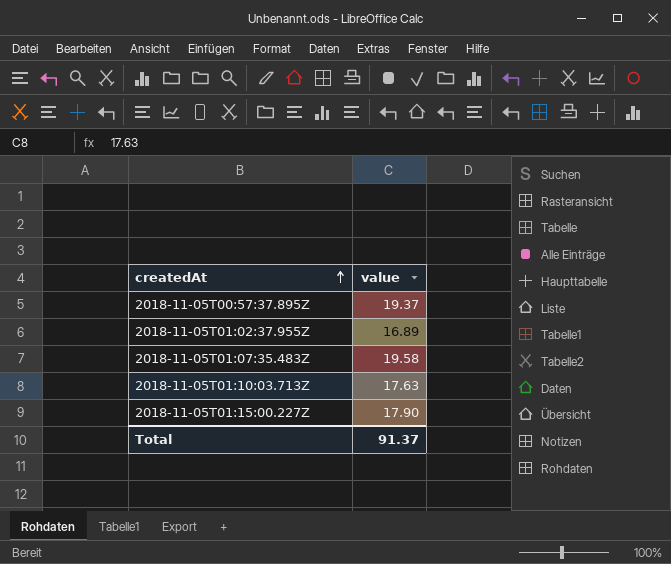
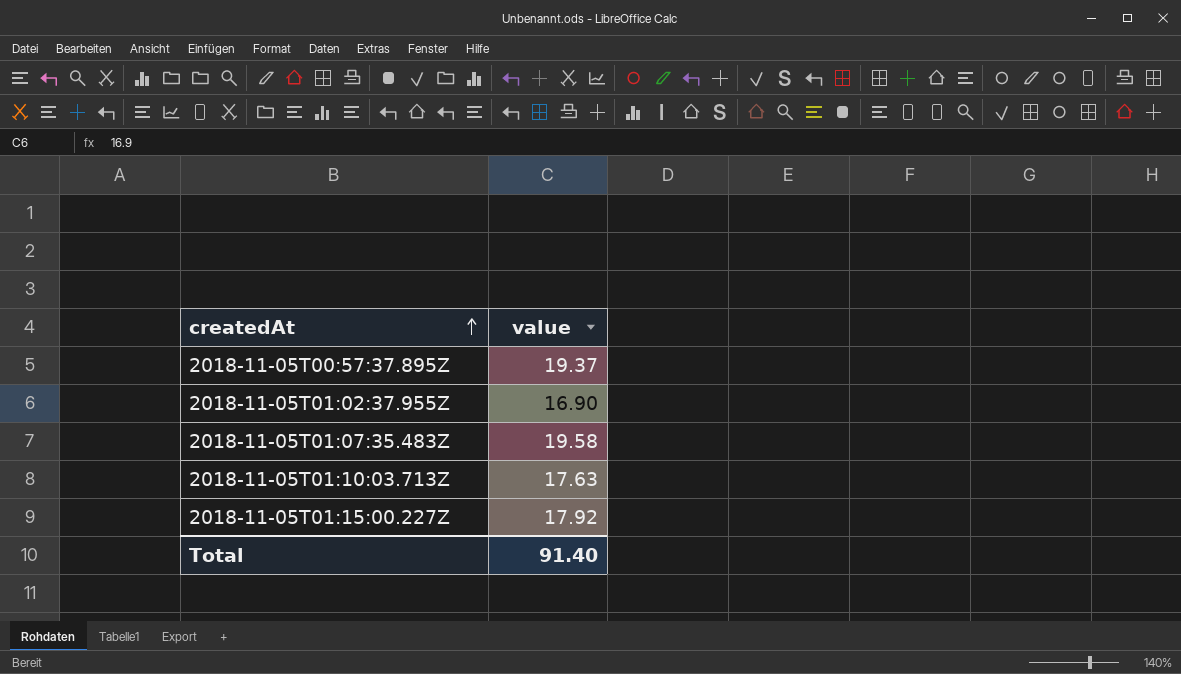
2018-11-05T01:02:37.955Z | value: 16.89 -> 16.90
2018-11-05T01:15:00.227Z | value: 17.90 -> 17.92
Total | value: 91.37 -> 91.40

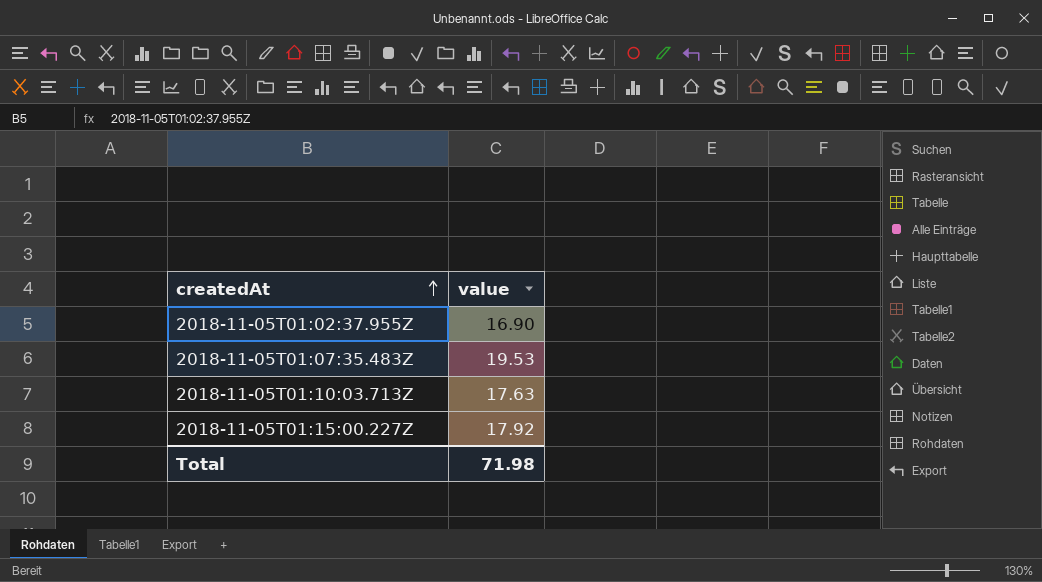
row 2018-11-05T00:57:37.895Z: 19.37 -> none
2018-11-05T01:07:35.483Z | value: 19.58 -> 19.53
Total | value: 91.40 -> 71.98

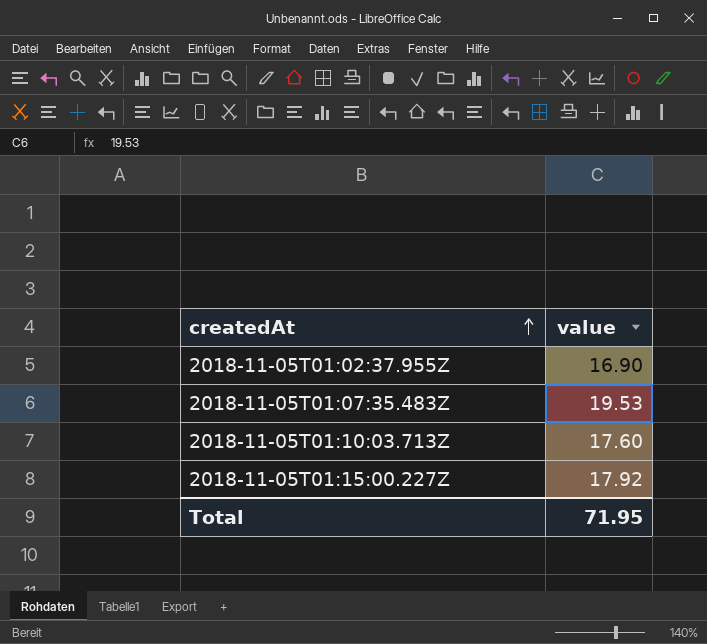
2018-11-05T01:10:03.713Z | value: 17.63 -> 17.60
Total | value: 71.98 -> 71.95

